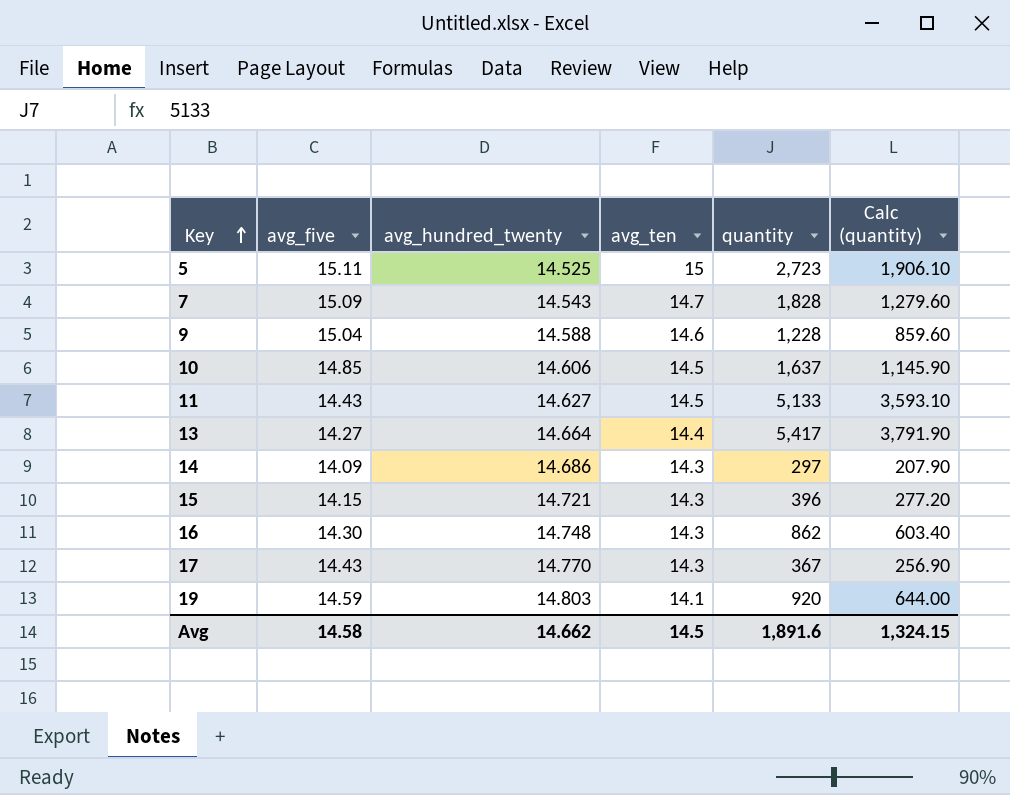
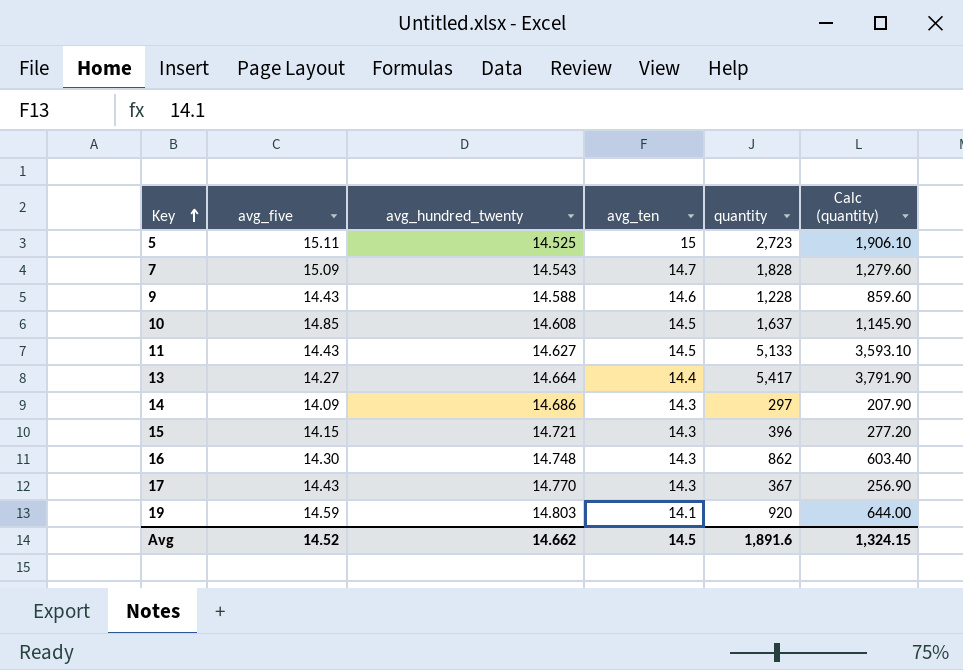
9 | avg_five: 15.04 -> 14.43
10 | avg_hundred_twenty: 14.606 -> 14.608
Avg | avg_five: 14.58 -> 14.52

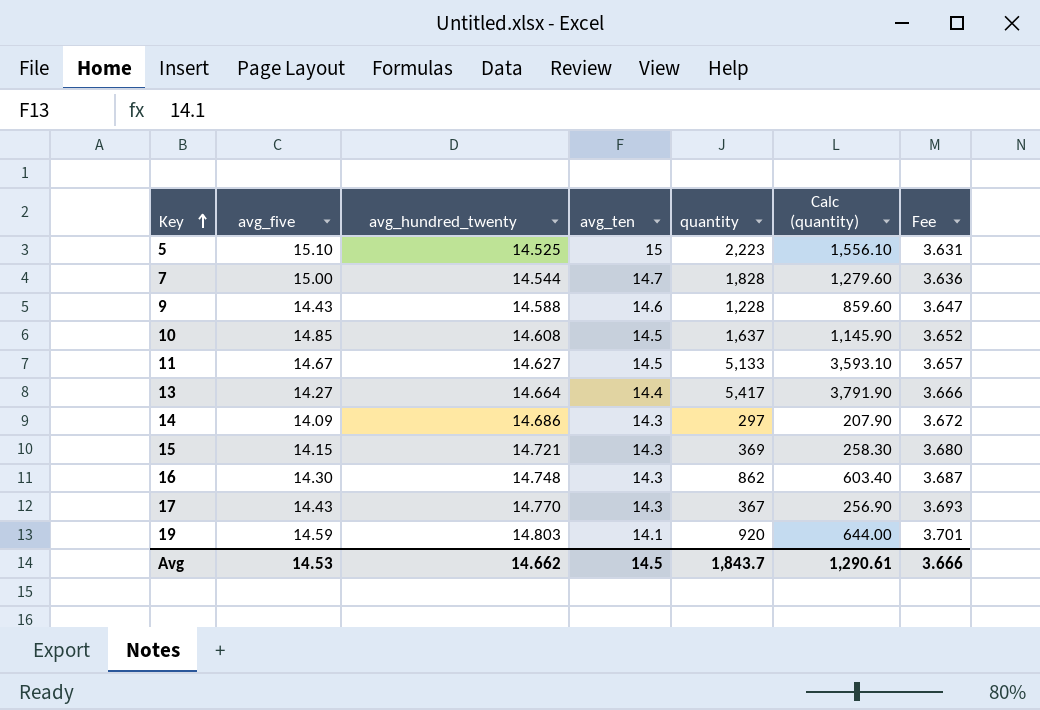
column Fee | formula: none -> [avg_hundred_twenty] * 0.25
5 | avg_five: 15.11 -> 15.10
5 | quantity: 2,723 -> 2,223
5 | Calc (quantity): 1,906.10 -> 1,556.10
7 | avg_five: 15.09 -> 15.00
7 | avg_hundred_twenty: 14.543 -> 14.544
11 | avg_five: 14.43 -> 14.67
15 | quantity: 396 -> 369
15 | Calc (quantity): 277.20 -> 258.30
Avg | avg_five: 14.52 -> 14.53
Avg | quantity: 1,891.6 -> 1,843.7
Avg | Calc (quantity): 1,324.15 -> 1,290.61

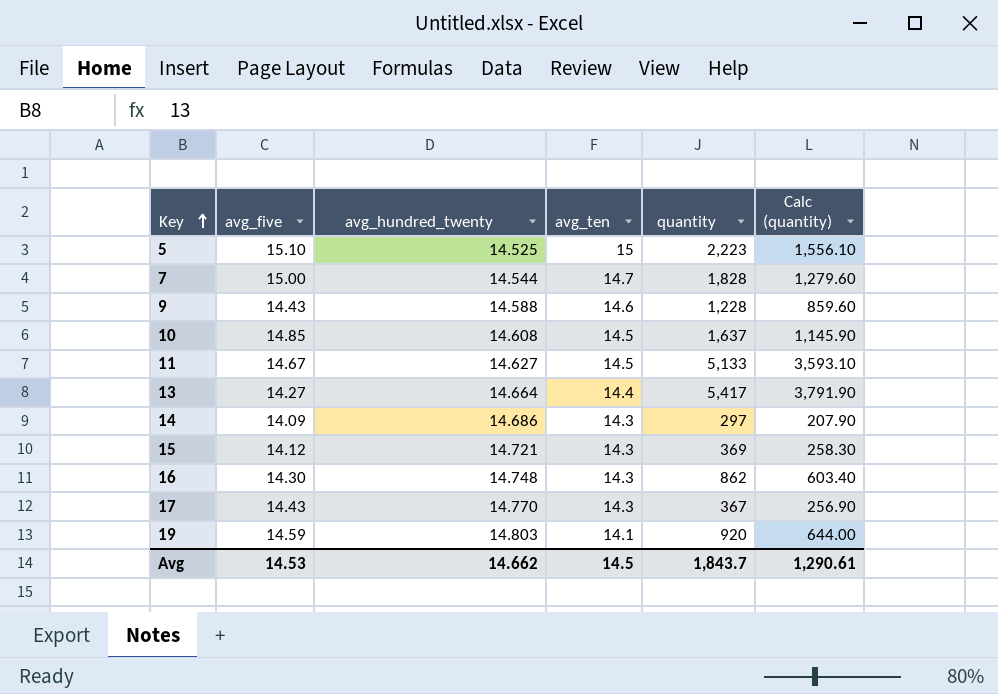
column Fee | formula: [avg_hundred_twenty] * 0.25 -> none
15 | avg_five: 14.15 -> 14.12

